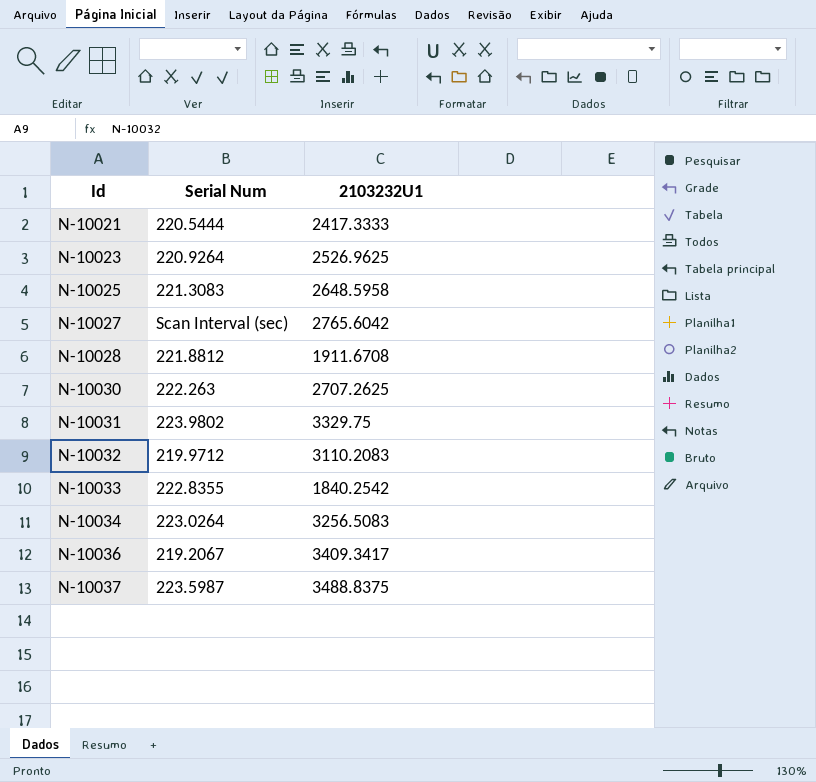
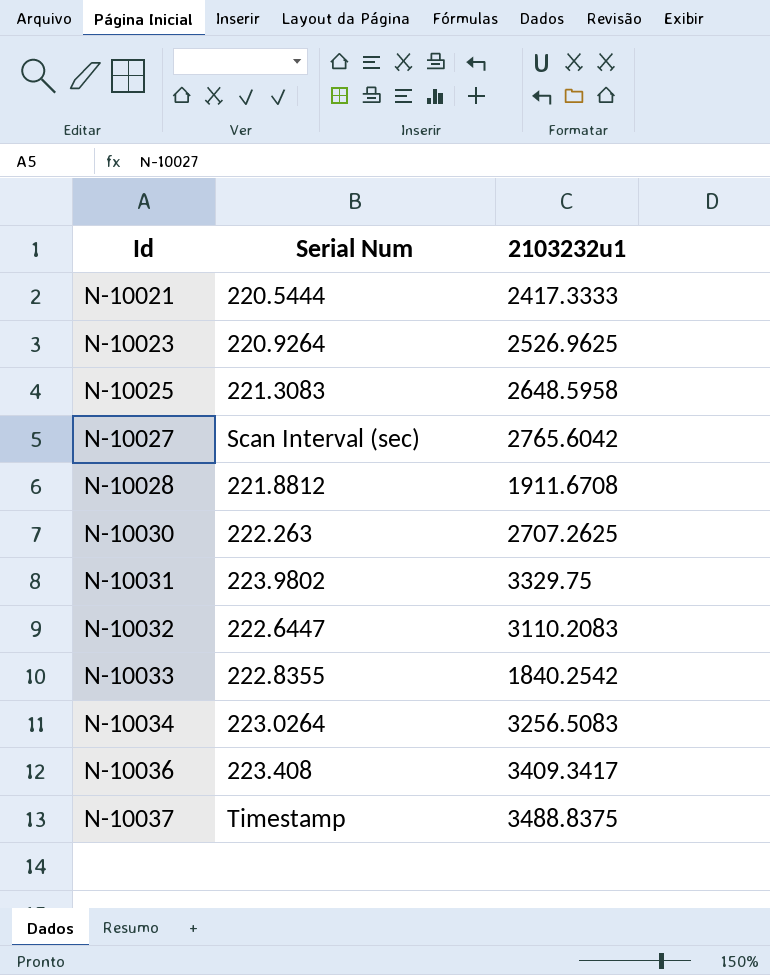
column name: 2103232U1 -> 2103232u1
N-10032 | Serial Num: 219.9712 -> 222.6447
N-10036 | Serial Num: 219.2067 -> 223.408
N-10037 | Serial Num: 223.5987 -> Timestamp

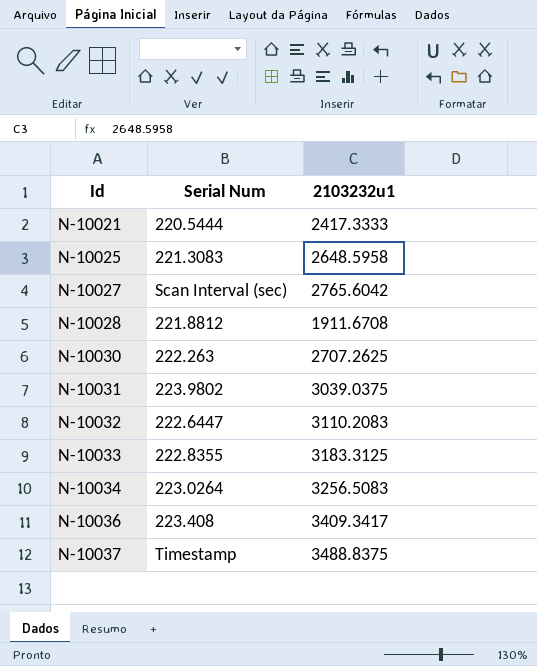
row N-10023: 220.9264 | 2526.9625 -> none
N-10031 | 2103232u1: 3329.75 -> 3039.0375
N-10033 | 2103232u1: 1840.2542 -> 3183.3125

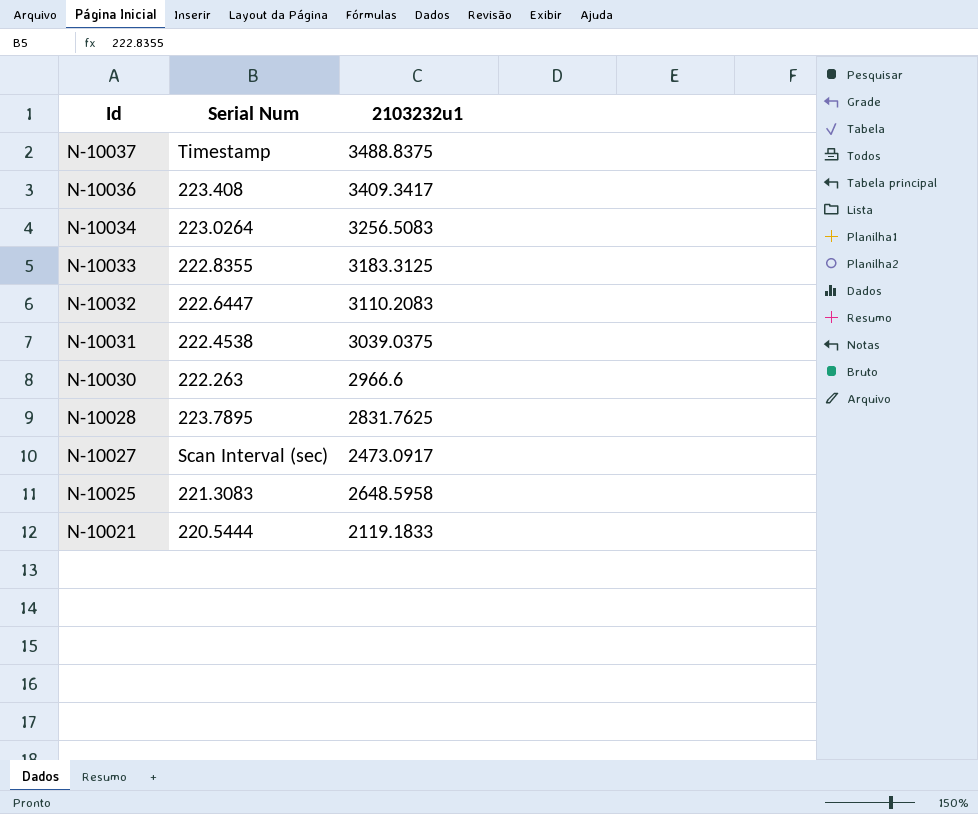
row order: Id ascending -> Id descending
N-10031 | Serial Num: 223.9802 -> 222.4538
N-10030 | 2103232u1: 2707.2625 -> 2966.6
N-10028 | Serial Num: 221.8812 -> 223.7895
N-10028 | 2103232u1: 1911.6708 -> 2831.7625
N-10027 | 2103232u1: 2765.6042 -> 2473.0917
N-10021 | 2103232u1: 2417.3333 -> 2119.1833

